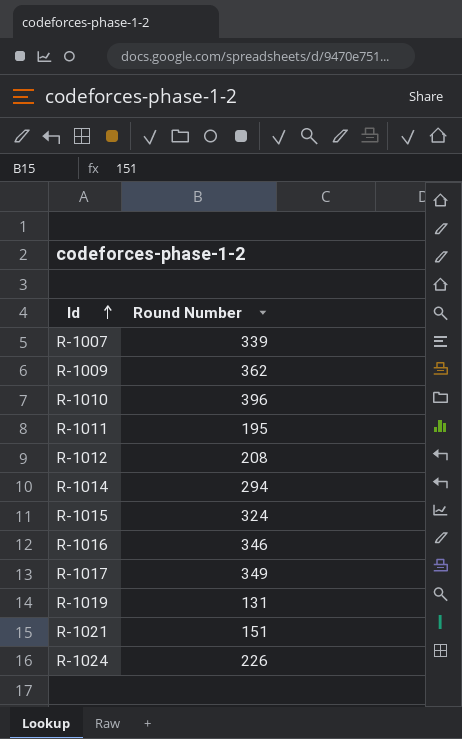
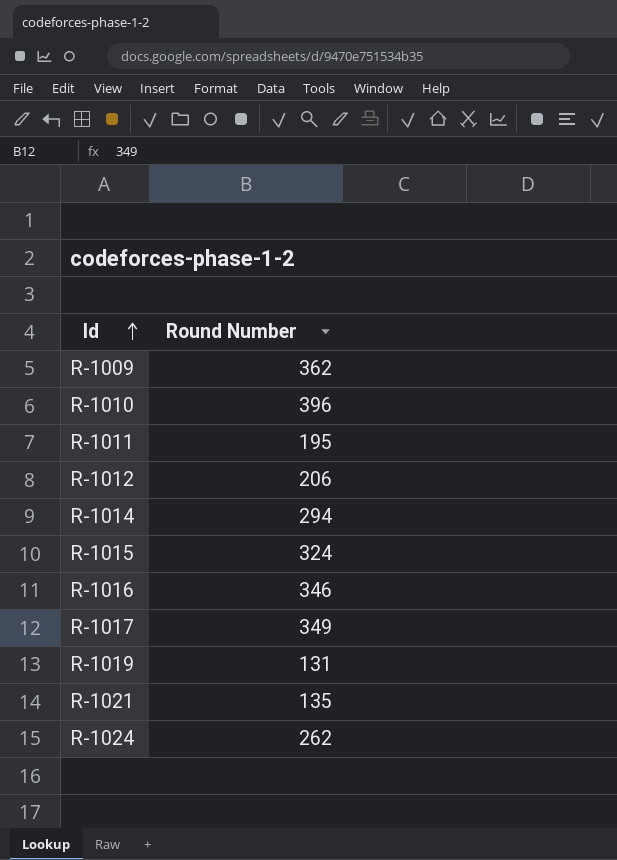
row R-1007: 339 -> none
R-1012 | Round Number: 208 -> 206
R-1021 | Round Number: 151 -> 135
R-1024 | Round Number: 226 -> 262

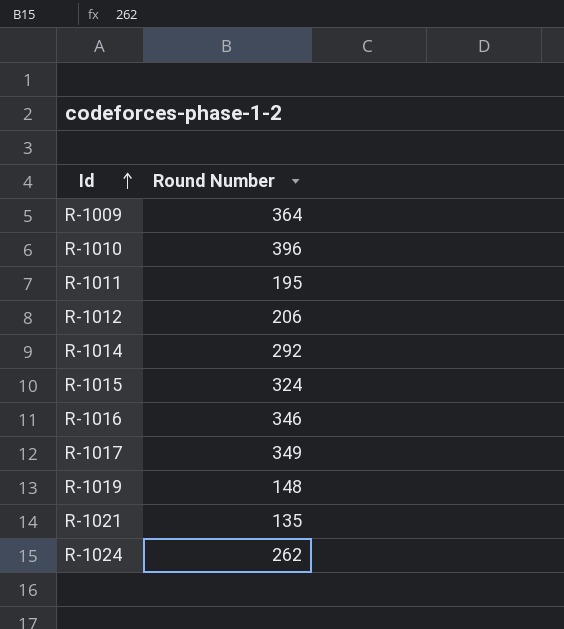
R-1009 | Round Number: 362 -> 364
R-1014 | Round Number: 294 -> 292
R-1019 | Round Number: 131 -> 148

